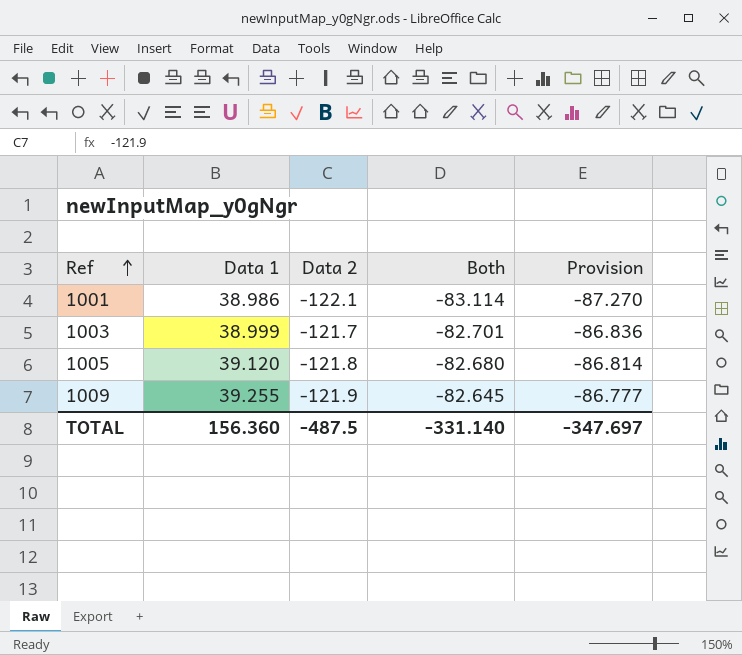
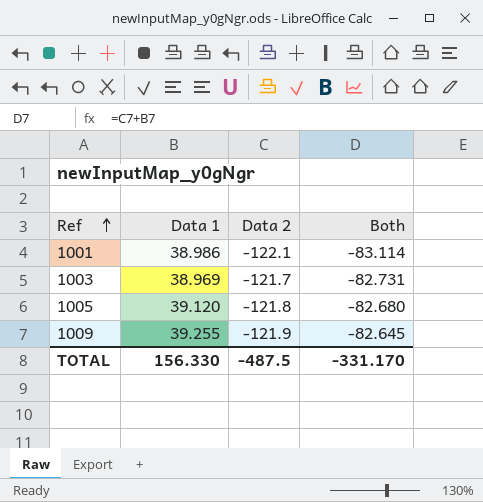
column Provision | formula: [Both] * 1.05 -> none
1003 | Data 1: 38.999 -> 38.969
1003 | Both: -82.701 -> -82.731
TOTAL | Data 1: 156.360 -> 156.330
TOTAL | Both: -331.140 -> -331.170

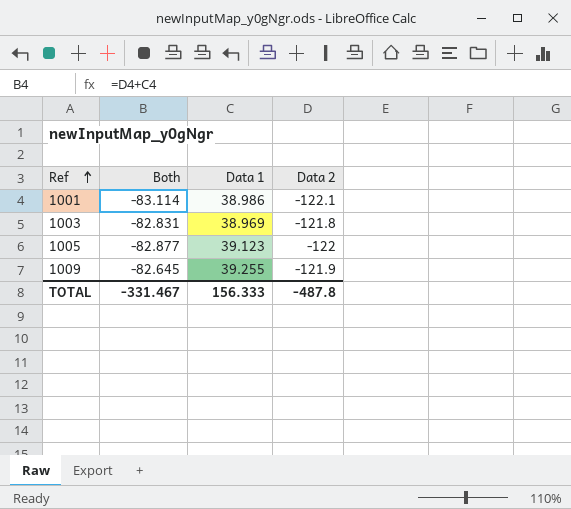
column Both | position: 4 -> 2
1003 | Both: -82.731 -> -82.831
1003 | Data 2: -121.7 -> -121.8
1005 | Both: -82.680 -> -82.877
1005 | Data 1: 39.120 -> 39.123
1005 | Data 2: -121.8 -> -122
TOTAL | Both: -331.170 -> -331.467
TOTAL | Data 1: 156.330 -> 156.333
TOTAL | Data 2: -487.5 -> -487.8

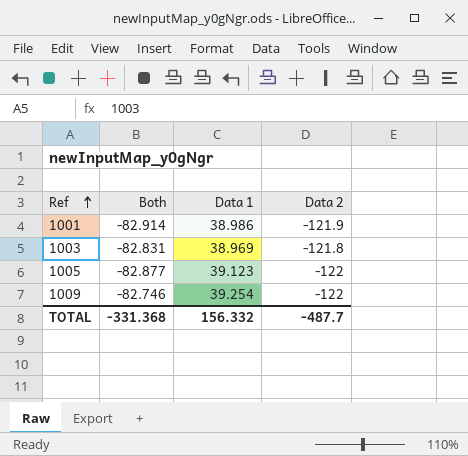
1001 | Both: -83.114 -> -82.914
1001 | Data 2: -122.1 -> -121.9
1009 | Both: -82.645 -> -82.746
1009 | Data 1: 39.255 -> 39.254
1009 | Data 2: -121.9 -> -122
TOTAL | Both: -331.467 -> -331.368
TOTAL | Data 1: 156.333 -> 156.332
TOTAL | Data 2: -487.8 -> -487.7

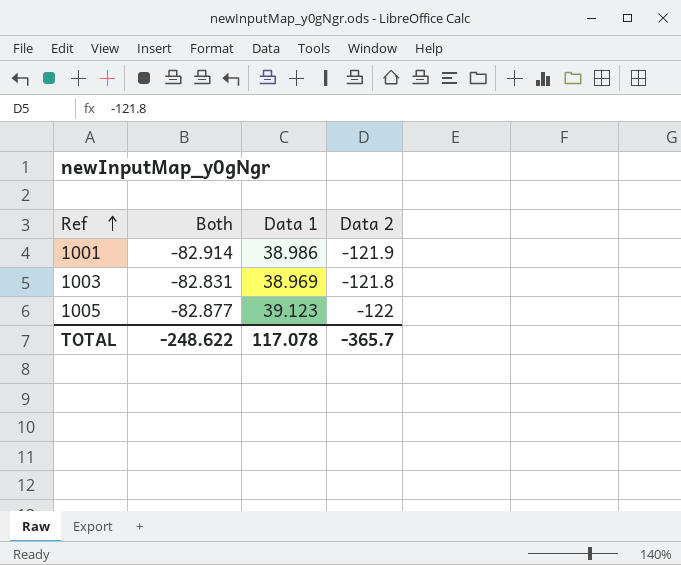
row 1009: -82.746 | 39.254 | -122 -> none
TOTAL | Both: -331.368 -> -248.622
TOTAL | Data 1: 156.332 -> 117.078
TOTAL | Data 2: -487.7 -> -365.7

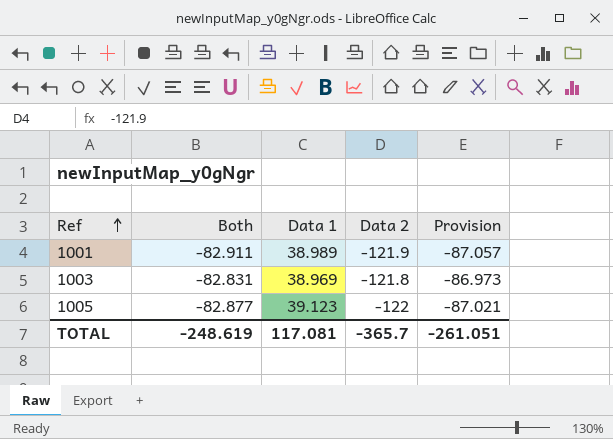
column Provision | formula: none -> [Both] * 1.05
1001 | Both: -82.914 -> -82.911
1001 | Data 1: 38.986 -> 38.989
TOTAL | Both: -248.622 -> -248.619
TOTAL | Data 1: 117.078 -> 117.081

